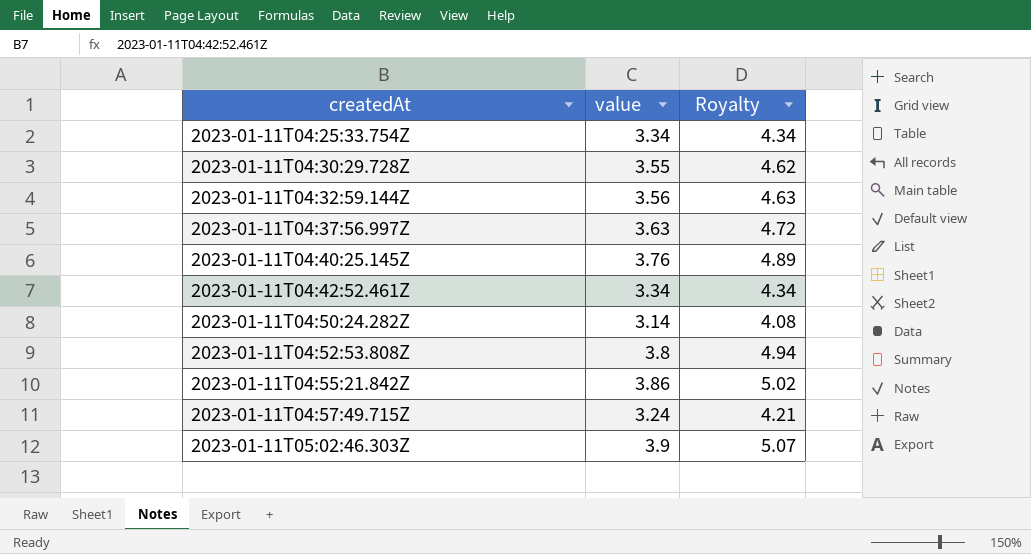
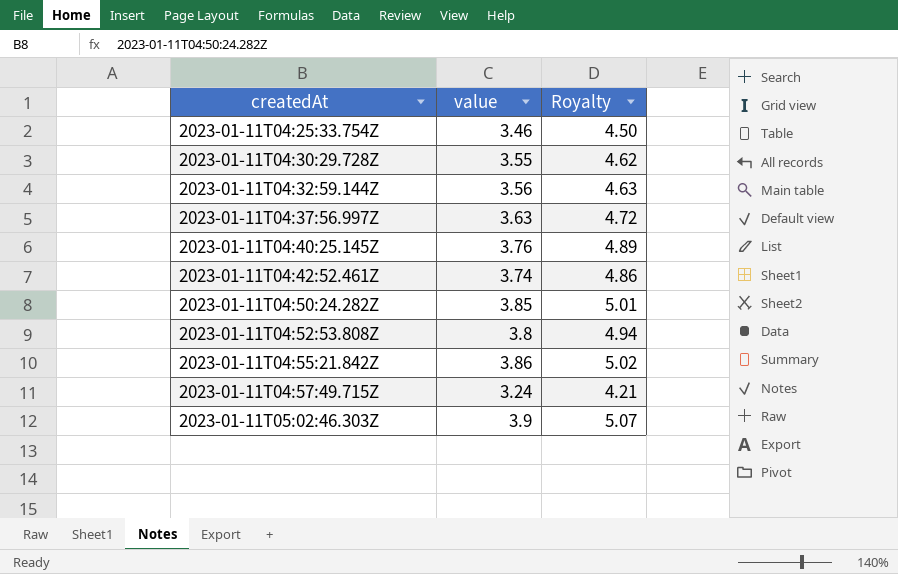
2023-01-11T04:25:33.754Z | value: 3.34 -> 3.46
2023-01-11T04:25:33.754Z | Royalty: 4.34 -> 4.50
2023-01-11T04:42:52.461Z | value: 3.34 -> 3.74
2023-01-11T04:42:52.461Z | Royalty: 4.34 -> 4.86
2023-01-11T04:50:24.282Z | value: 3.14 -> 3.85
2023-01-11T04:50:24.282Z | Royalty: 4.08 -> 5.01

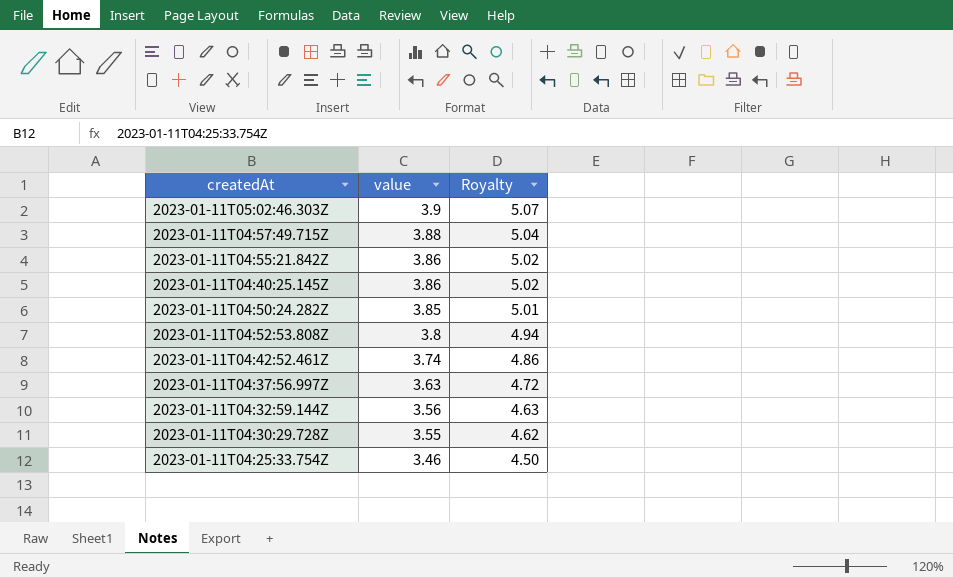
row order: createdAt ascending -> value descending
2023-01-11T04:57:49.715Z | value: 3.24 -> 3.88
2023-01-11T04:57:49.715Z | Royalty: 4.21 -> 5.04
2023-01-11T04:40:25.145Z | value: 3.76 -> 3.86
2023-01-11T04:40:25.145Z | Royalty: 4.89 -> 5.02

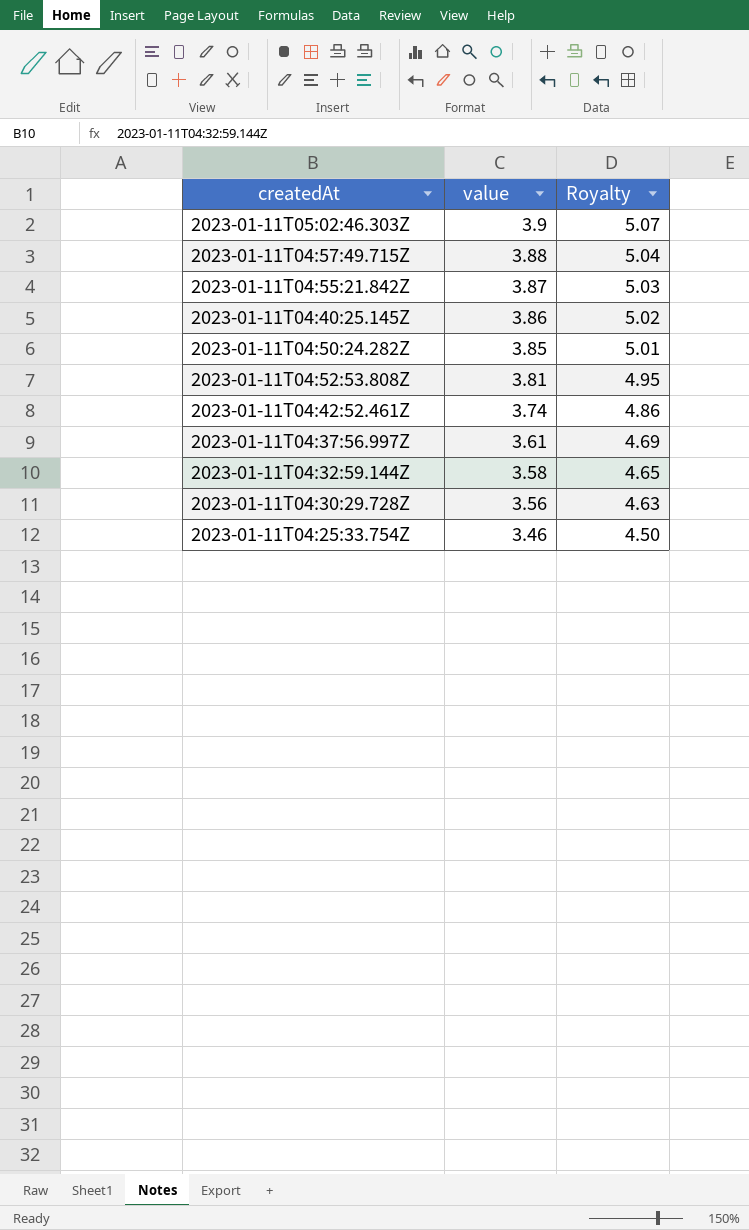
2023-01-11T04:55:21.842Z | value: 3.86 -> 3.87
2023-01-11T04:55:21.842Z | Royalty: 5.02 -> 5.03
2023-01-11T04:52:53.808Z | value: 3.8 -> 3.81
2023-01-11T04:52:53.808Z | Royalty: 4.94 -> 4.95
2023-01-11T04:37:56.997Z | value: 3.63 -> 3.61
2023-01-11T04:37:56.997Z | Royalty: 4.72 -> 4.69
2023-01-11T04:32:59.144Z | value: 3.56 -> 3.58
2023-01-11T04:32:59.144Z | Royalty: 4.63 -> 4.65
2023-01-11T04:30:29.728Z | value: 3.55 -> 3.56
2023-01-11T04:30:29.728Z | Royalty: 4.62 -> 4.63

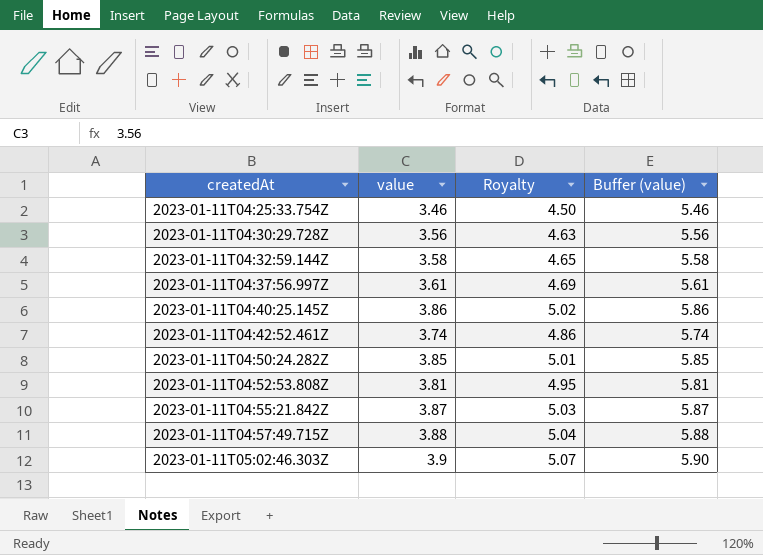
row order: value descending -> createdAt ascending
column Buffer (value) | formula: none -> [value] + 2

